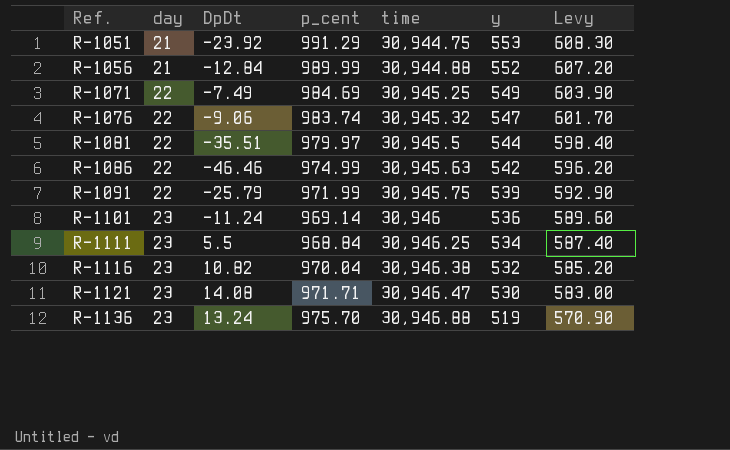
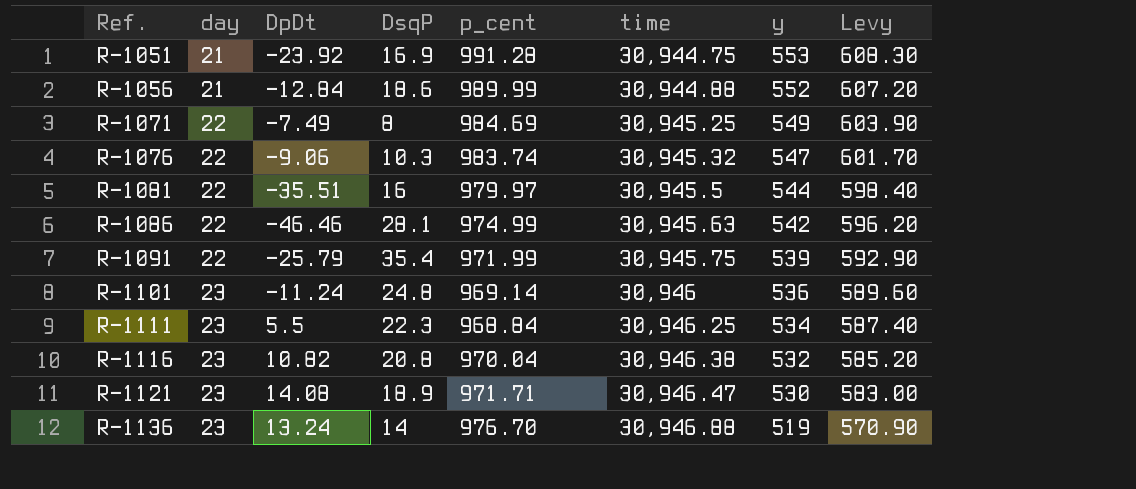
column DsqP | position: none -> 4
R-1051 | p_cent: 991.29 -> 991.28
R-1136 | p_cent: 975.70 -> 976.70

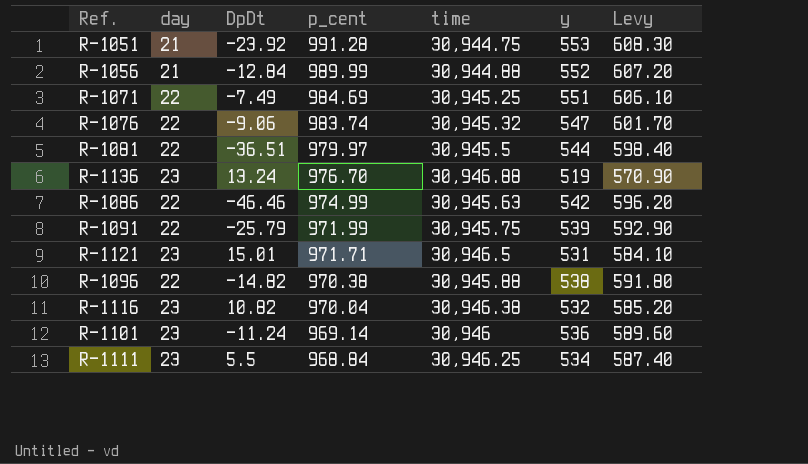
row order: Ref. ascending -> p_cent descending
column DsqP | position: 4 -> none
R-1071 | y: 549 -> 551
R-1071 | Levy: 603.90 -> 606.10
R-1081 | DpDt: -35.51 -> -36.51
R-1121 | DpDt: 14.08 -> 15.01
R-1121 | time: 30,946.47 -> 30,946.5
R-1121 | y: 530 -> 531
R-1121 | Levy: 583.00 -> 584.10
row R-1096: none -> 22 | -14.82 | 970.38 | 30,945.88 | 538 | 591.80

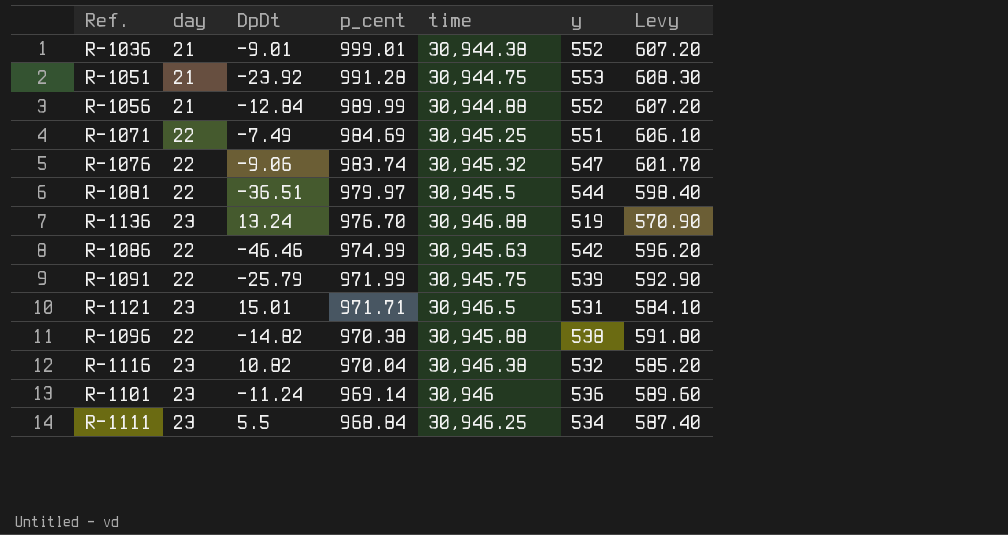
row R-1036: none -> 21 | -9.01 | 999.01 | 30,944.38 | 552 | 607.20

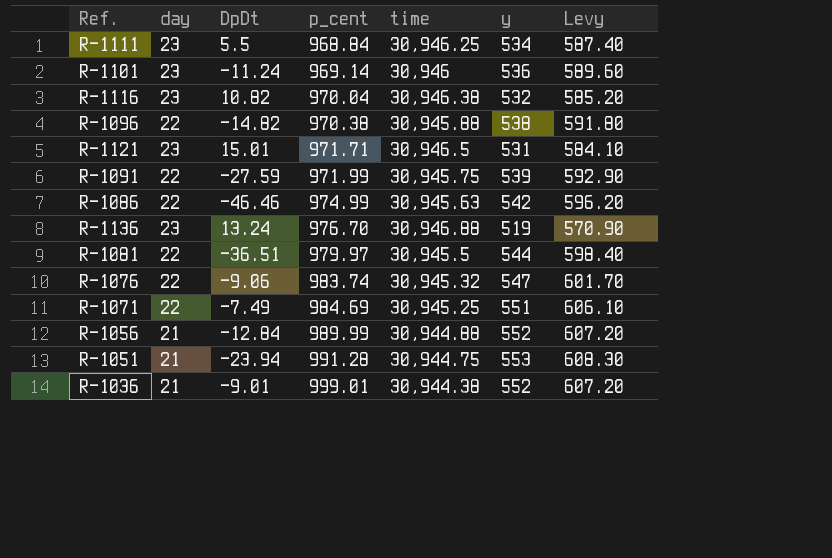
row order: p_cent descending -> p_cent ascending
R-1091 | DpDt: -25.79 -> -27.59
R-1051 | DpDt: -23.92 -> -23.94

